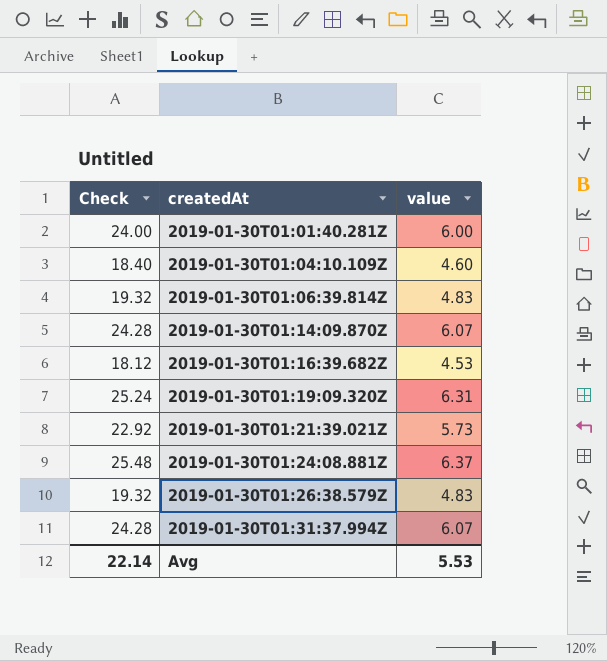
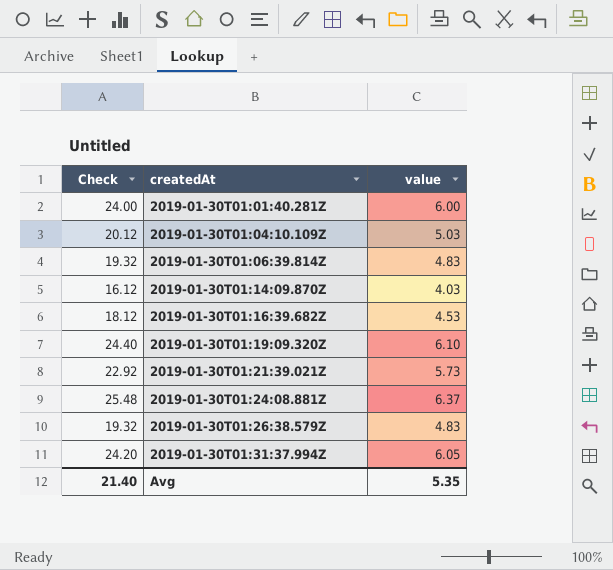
2019-01-30T01:04:10.109Z | Check: 18.40 -> 20.12
2019-01-30T01:04:10.109Z | value: 4.60 -> 5.03
2019-01-30T01:14:09.870Z | Check: 24.28 -> 16.12
2019-01-30T01:14:09.870Z | value: 6.07 -> 4.03
2019-01-30T01:19:09.320Z | Check: 25.24 -> 24.40
2019-01-30T01:19:09.320Z | value: 6.31 -> 6.10
2019-01-30T01:31:37.994Z | Check: 24.28 -> 24.20
2019-01-30T01:31:37.994Z | value: 6.07 -> 6.05
Avg | Check: 22.14 -> 21.40
Avg | value: 5.53 -> 5.35

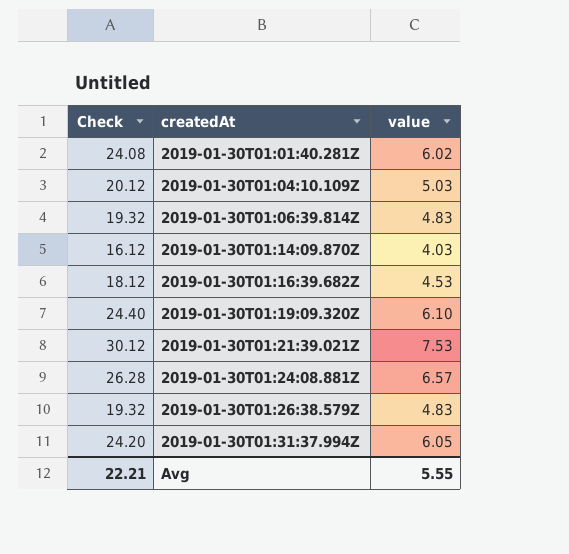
2019-01-30T01:01:40.281Z | Check: 24.00 -> 24.08
2019-01-30T01:01:40.281Z | value: 6.00 -> 6.02
2019-01-30T01:21:39.021Z | Check: 22.92 -> 30.12
2019-01-30T01:21:39.021Z | value: 5.73 -> 7.53
2019-01-30T01:24:08.881Z | Check: 25.48 -> 26.28
2019-01-30T01:24:08.881Z | value: 6.37 -> 6.57
Avg | Check: 21.40 -> 22.21
Avg | value: 5.35 -> 5.55

